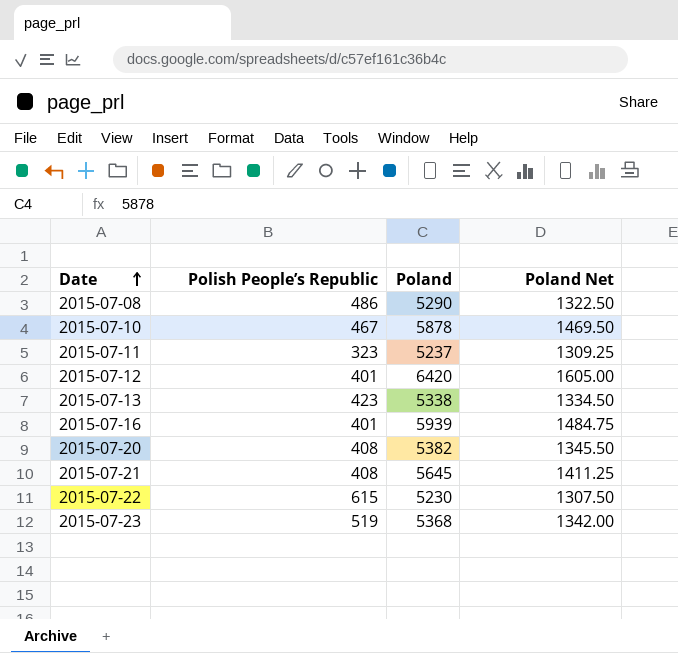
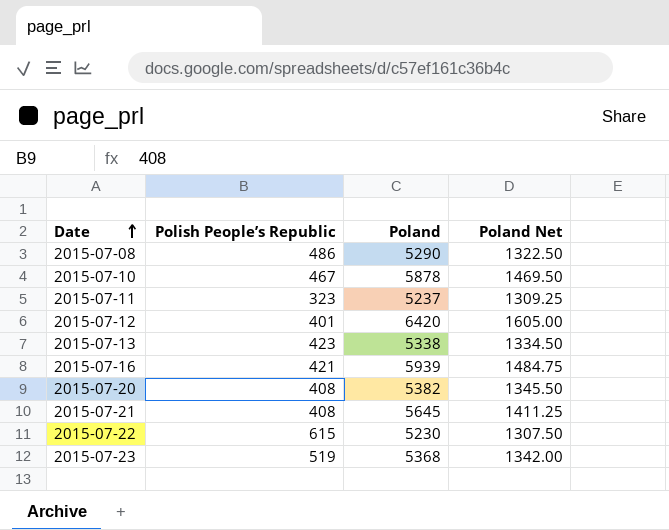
2015-07-16 | Polish People’s Republic: 401 -> 421

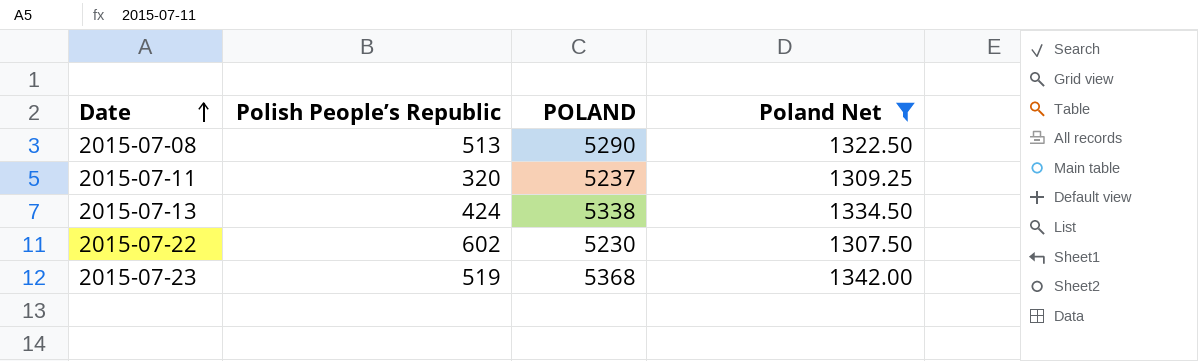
filter: none -> Poland Net <= 1342.00
column name: Poland -> POLAND
2015-07-08 | Polish People’s Republic: 486 -> 513
2015-07-11 | Polish People’s Republic: 323 -> 320
2015-07-13 | Polish People’s Republic: 423 -> 424
2015-07-22 | Polish People’s Republic: 615 -> 602

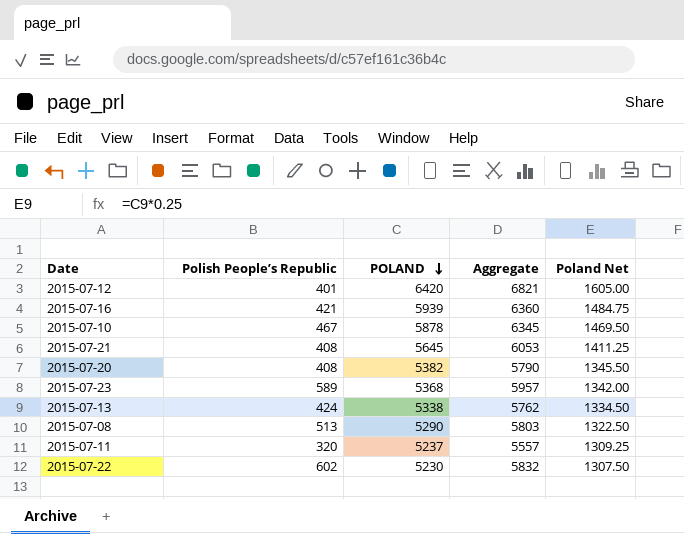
filter: Poland Net <= 1342.00 -> none
row order: Date ascending -> POLAND descending
column Aggregate | formula: none -> [Polish People’s Republic] + [POLAND]
2015-07-23 | Polish People’s Republic: 519 -> 589

